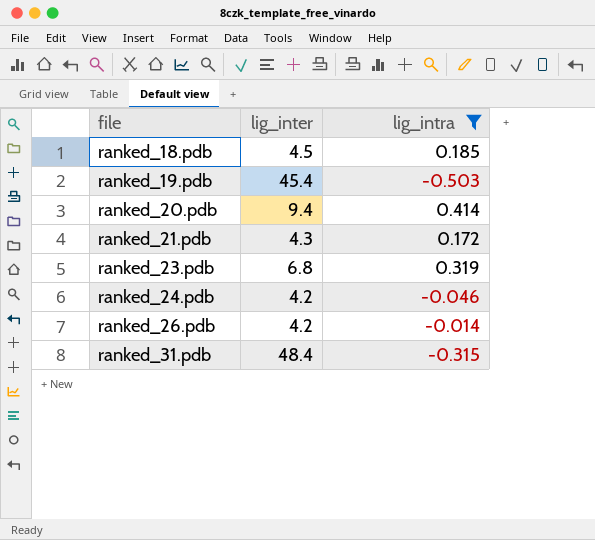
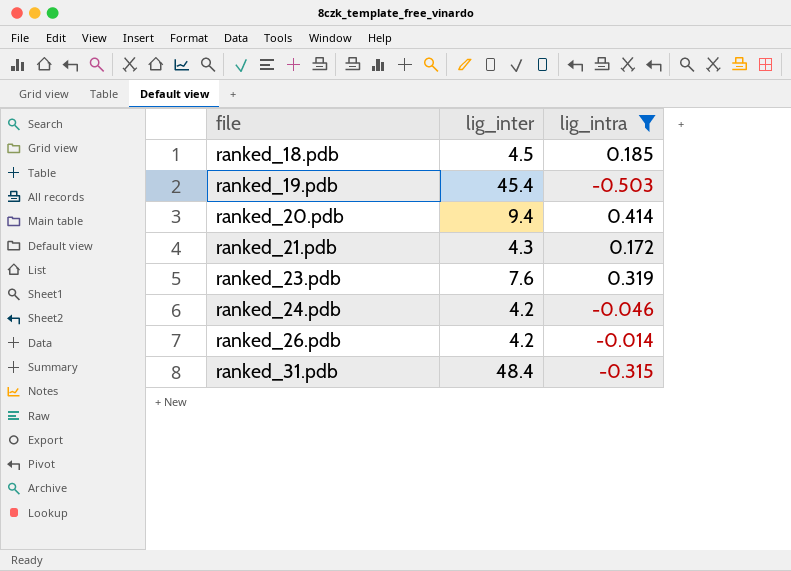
ranked_23.pdb | lig_inter: 6.8 -> 7.6

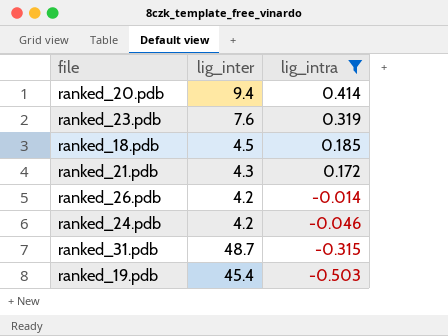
row order: file ascending -> lig_intra descending
ranked_31.pdb | lig_inter: 48.4 -> 48.7

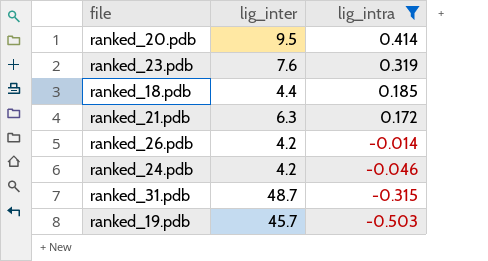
ranked_20.pdb | lig_inter: 9.4 -> 9.5
ranked_18.pdb | lig_inter: 4.5 -> 4.4
ranked_21.pdb | lig_inter: 4.3 -> 6.3
ranked_19.pdb | lig_inter: 45.4 -> 45.7

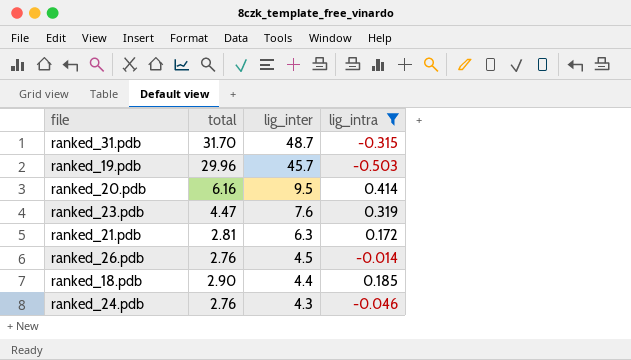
row order: lig_intra descending -> lig_inter descending
column total | position: none -> 2
ranked_26.pdb | lig_inter: 4.2 -> 4.5
ranked_24.pdb | lig_inter: 4.2 -> 4.3

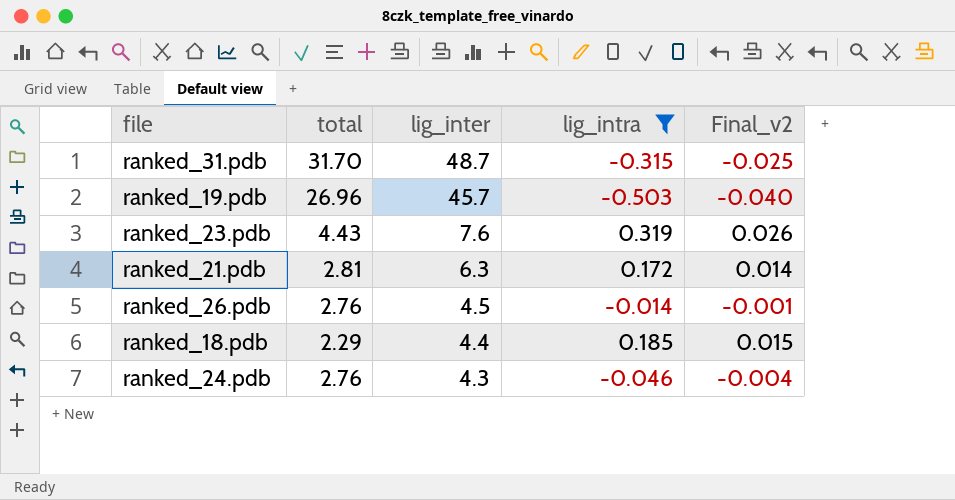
column Final_v2 | formula: none -> [lig_intra] * 0.08
row ranked_20.pdb: 6.16 | 9.5 | 0.414 -> none
ranked_19.pdb | total: 29.96 -> 26.96
ranked_23.pdb | total: 4.47 -> 4.43
ranked_18.pdb | total: 2.90 -> 2.29

